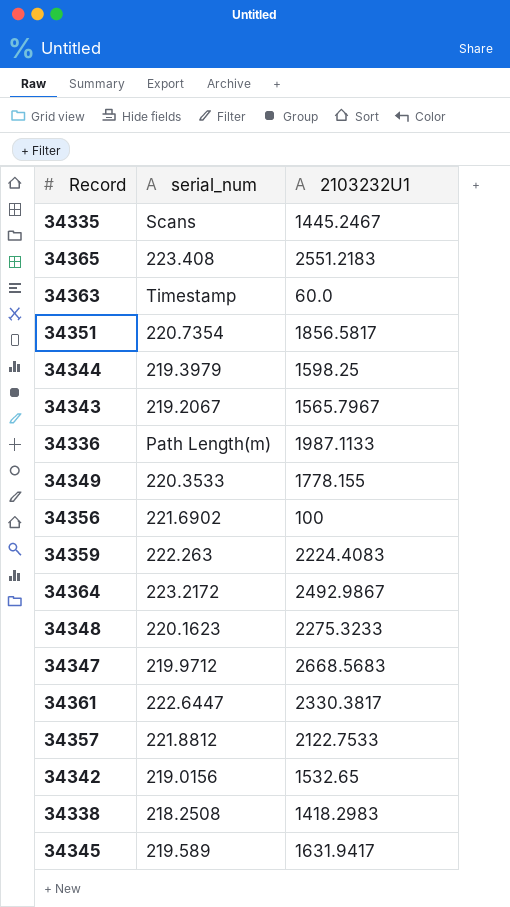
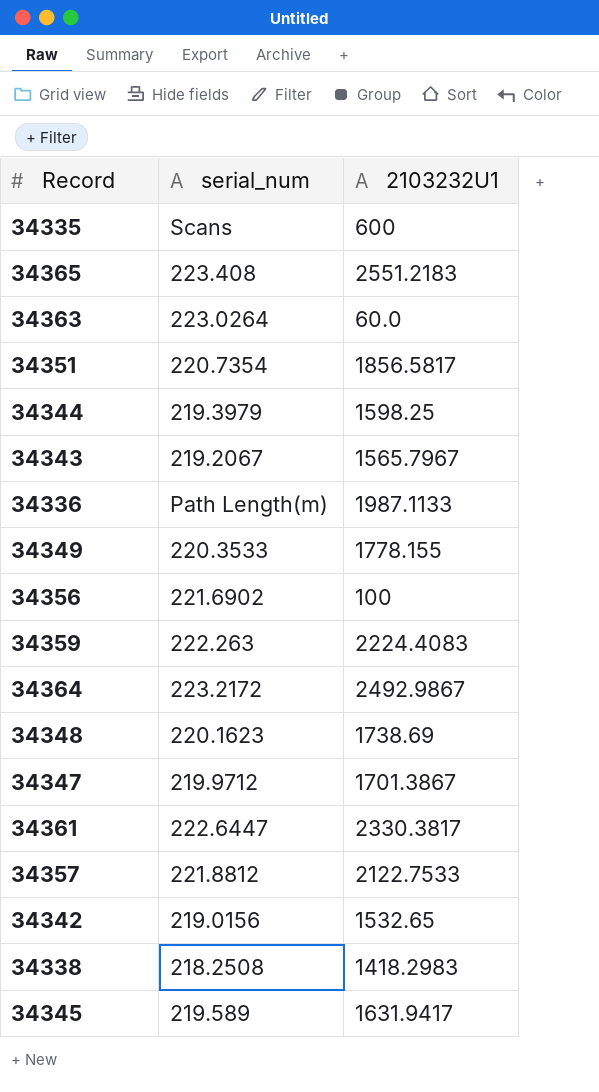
34335 | 2103232U1: 1445.2467 -> 600
34363 | serial_num: Timestamp -> 223.0264
34348 | 2103232U1: 2275.3233 -> 1738.69
34347 | 2103232U1: 2668.5683 -> 1701.3867

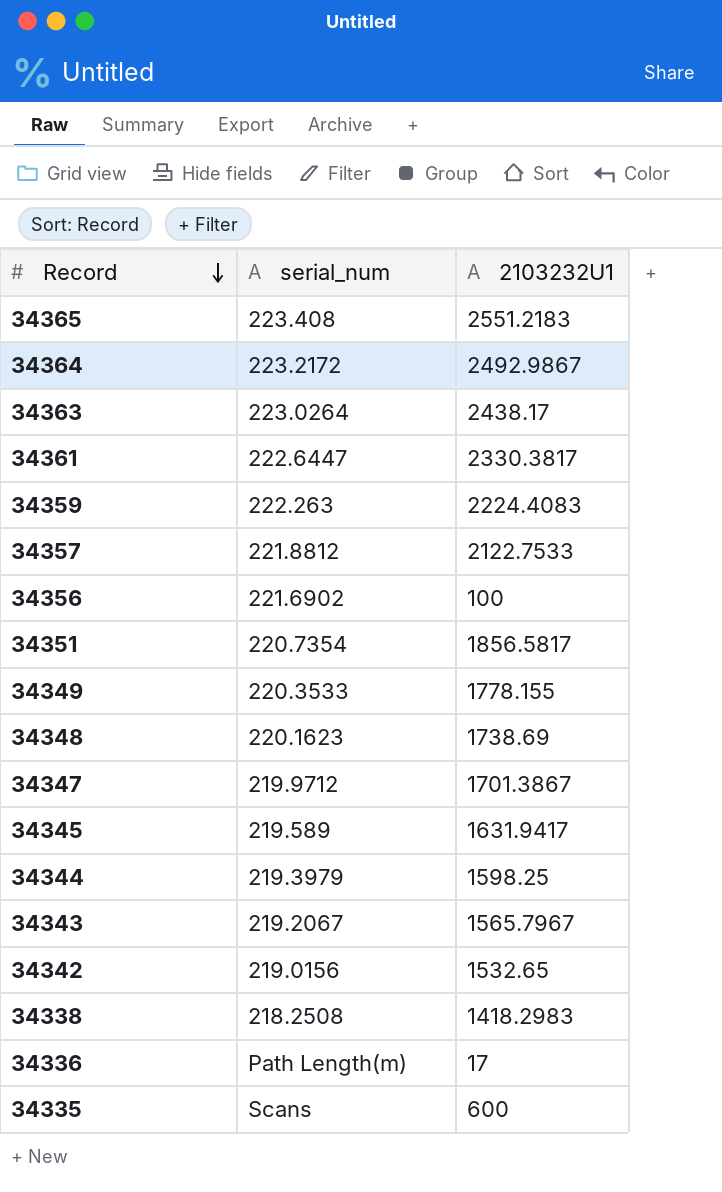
row order: none -> Record descending
34363 | 2103232U1: 60.0 -> 2438.17
34336 | 2103232U1: 1987.1133 -> 17

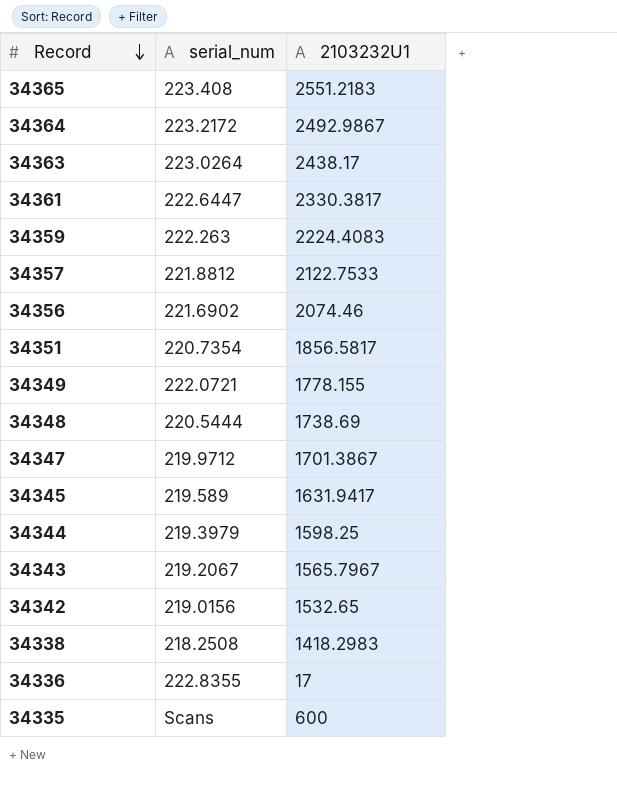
34356 | 2103232U1: 100 -> 2074.46
34349 | serial_num: 220.3533 -> 222.0721
34348 | serial_num: 220.1623 -> 220.5444
34336 | serial_num: Path Length(m) -> 222.8355

